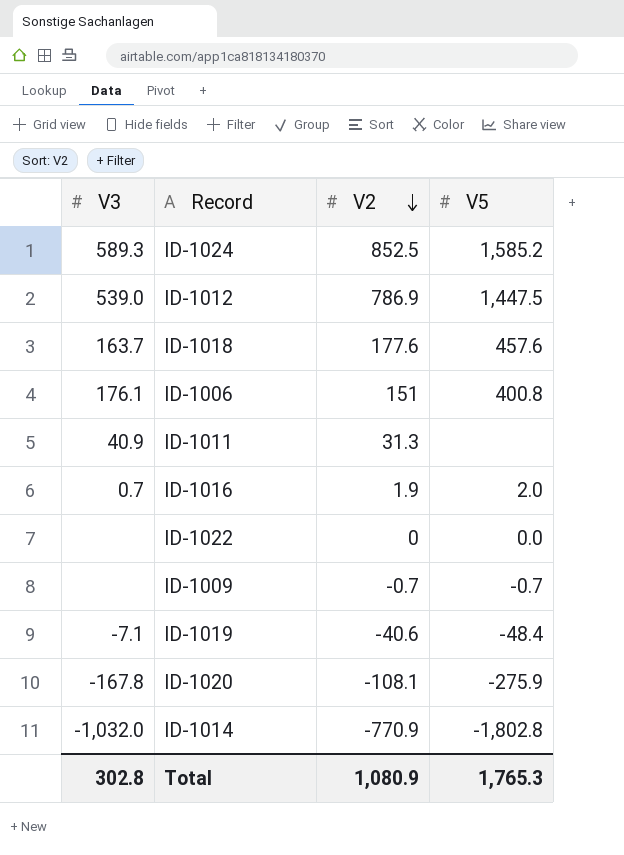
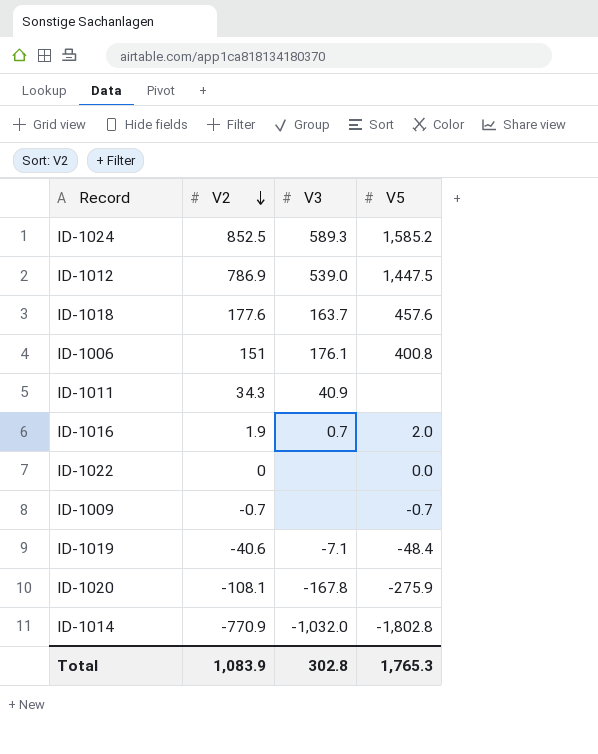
column V3 | position: 1 -> 3
ID-1011 | V2: 31.3 -> 34.3
Total | V2: 1,080.9 -> 1,083.9

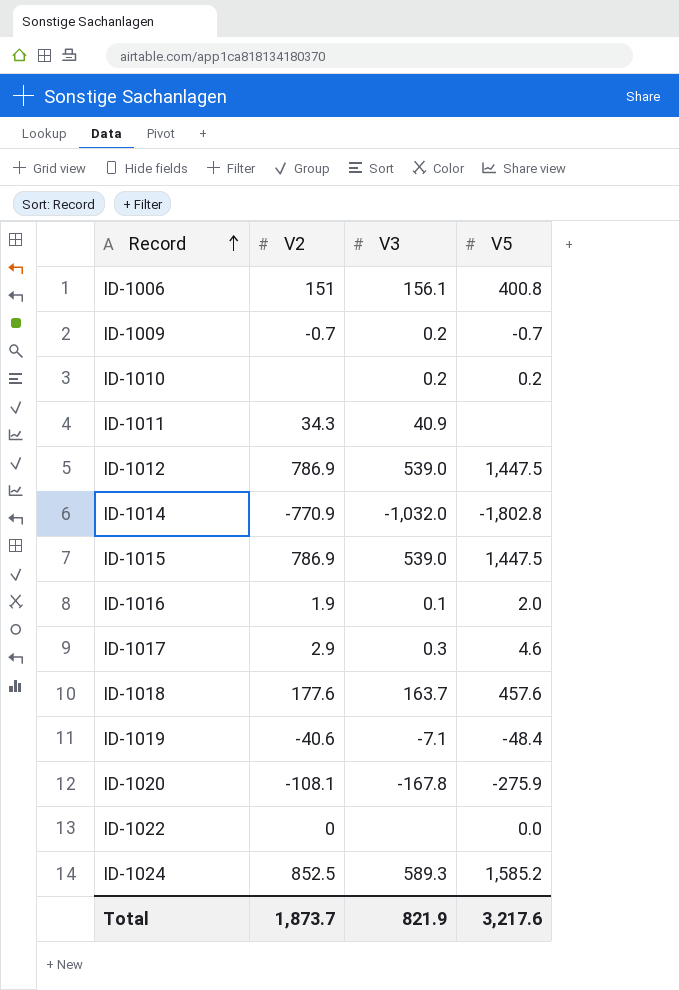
row order: V2 descending -> Record ascending
ID-1006 | V3: 176.1 -> 156.1
ID-1009 | V3: none -> 0.2
row ID-1010: none -> none | 0.2 | 0.2
row ID-1015: none -> 786.9 | 539.0 | 1,447.5
ID-1016 | V3: 0.7 -> 0.1
row ID-1017: none -> 2.9 | 0.3 | 4.6
Total | V2: 1,083.9 -> 1,873.7
Total | V3: 302.8 -> 821.9
Total | V5: 1,765.3 -> 3,217.6

